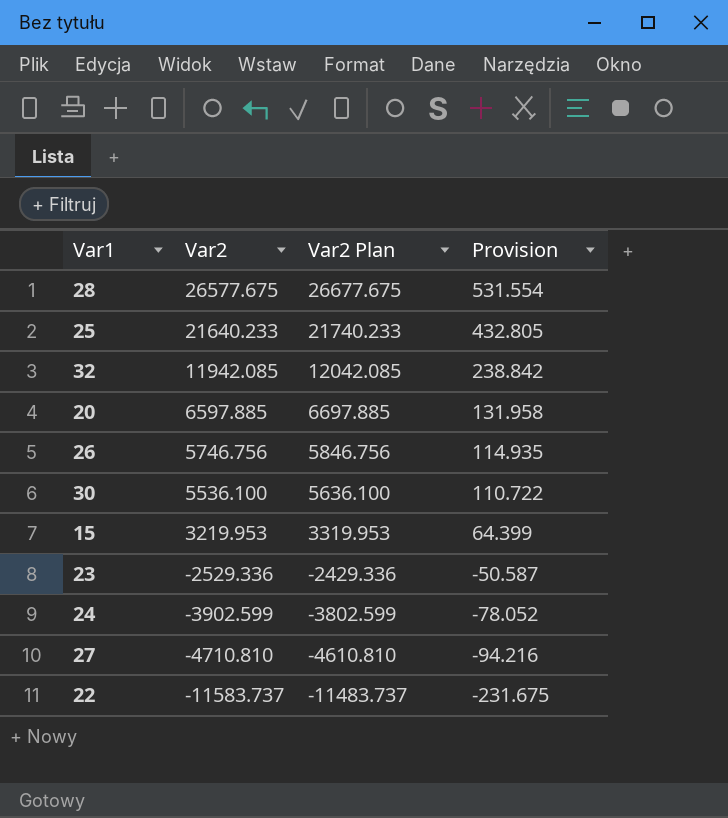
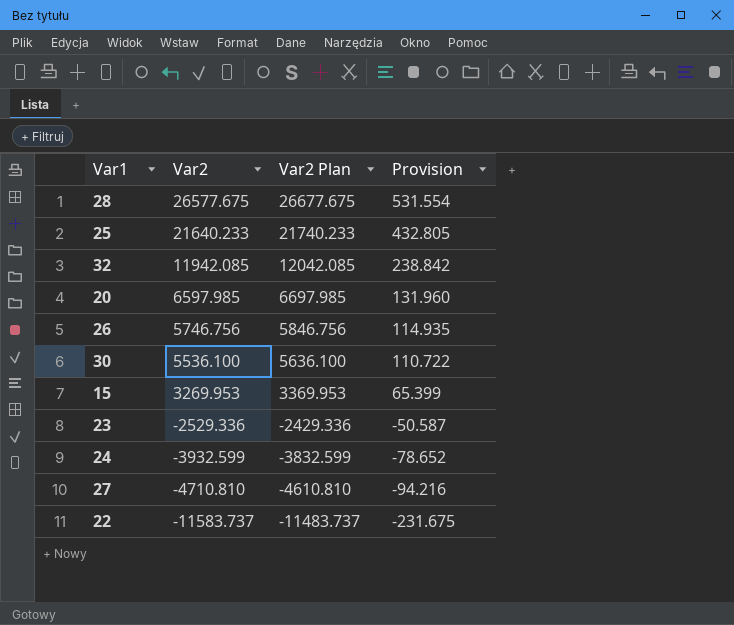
20 | Var2: 6597.885 -> 6597.985
20 | Var2 Plan: 6697.885 -> 6697.985
20 | Provision: 131.958 -> 131.960
15 | Var2: 3219.953 -> 3269.953
15 | Var2 Plan: 3319.953 -> 3369.953
15 | Provision: 64.399 -> 65.399
24 | Var2: -3902.599 -> -3932.599
24 | Var2 Plan: -3802.599 -> -3832.599
24 | Provision: -78.052 -> -78.652

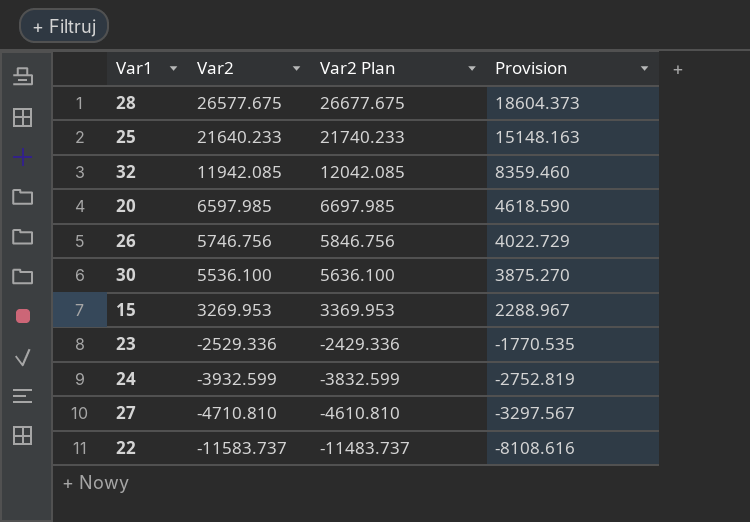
column Provision | formula: [Var2] * 0.02 -> [Var2] * 0.7

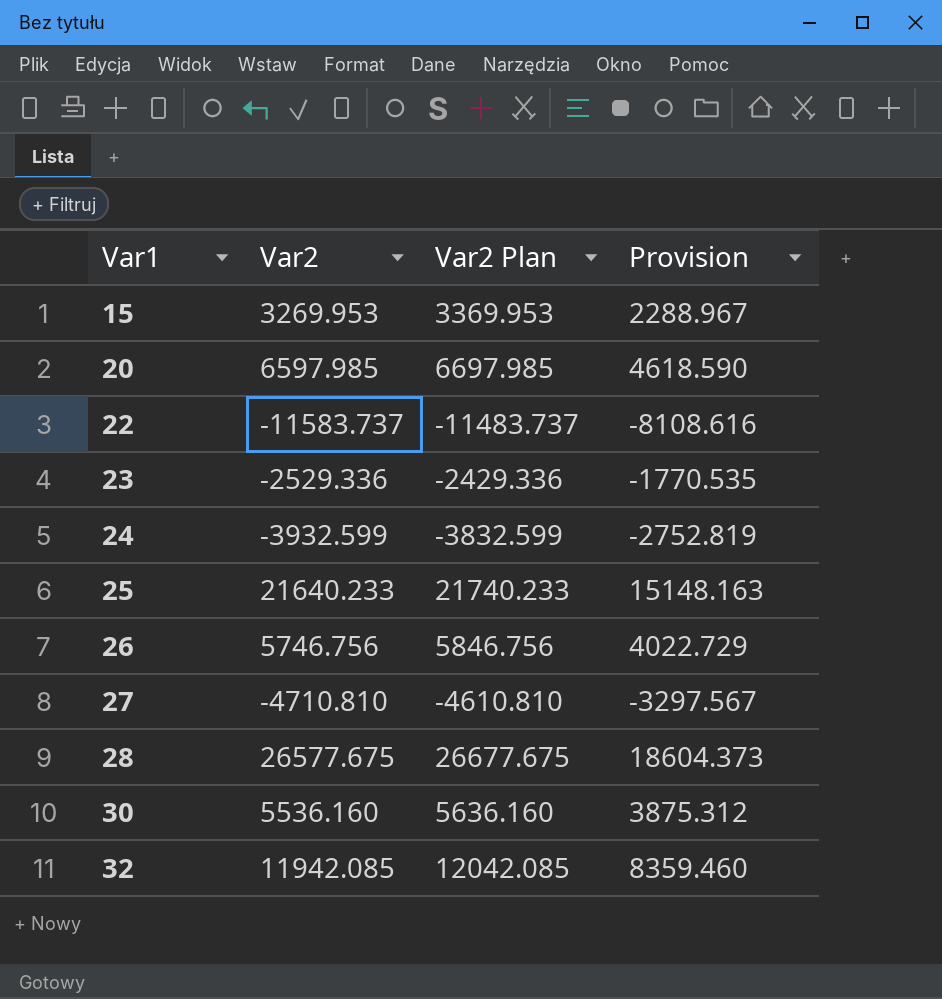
row order: Var2 descending -> Var1 ascending
30 | Var2: 5536.100 -> 5536.160
30 | Var2 Plan: 5636.100 -> 5636.160
30 | Provision: 3875.270 -> 3875.312

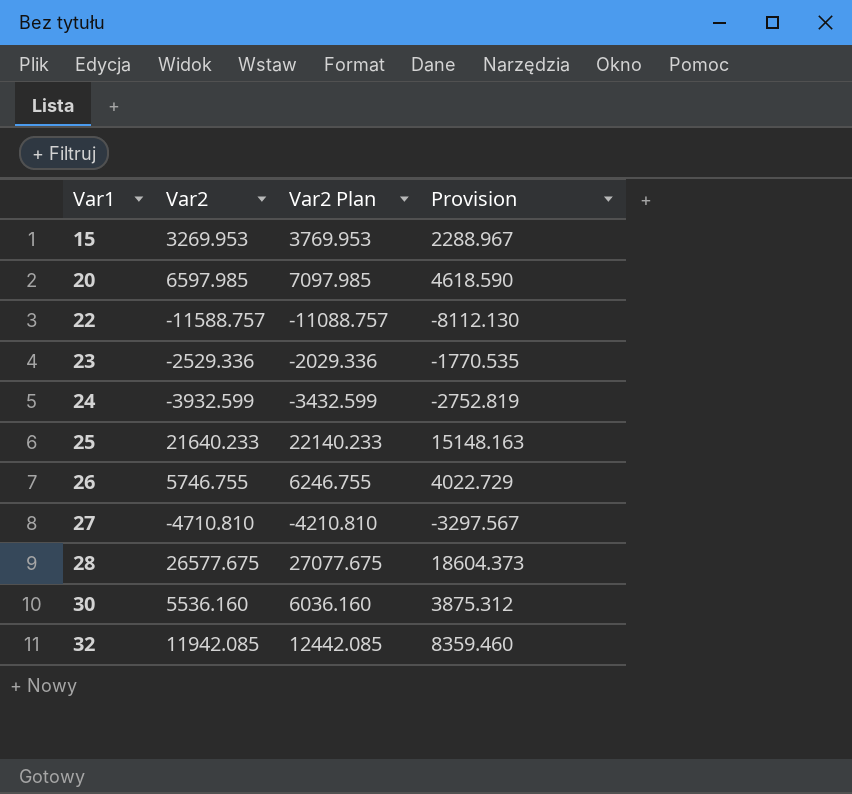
column Var2 Plan | formula: [Var2] + 100 -> [Var2] + 500
22 | Var2: -11583.737 -> -11588.757
22 | Provision: -8108.616 -> -8112.130
26 | Var2: 5746.756 -> 5746.755

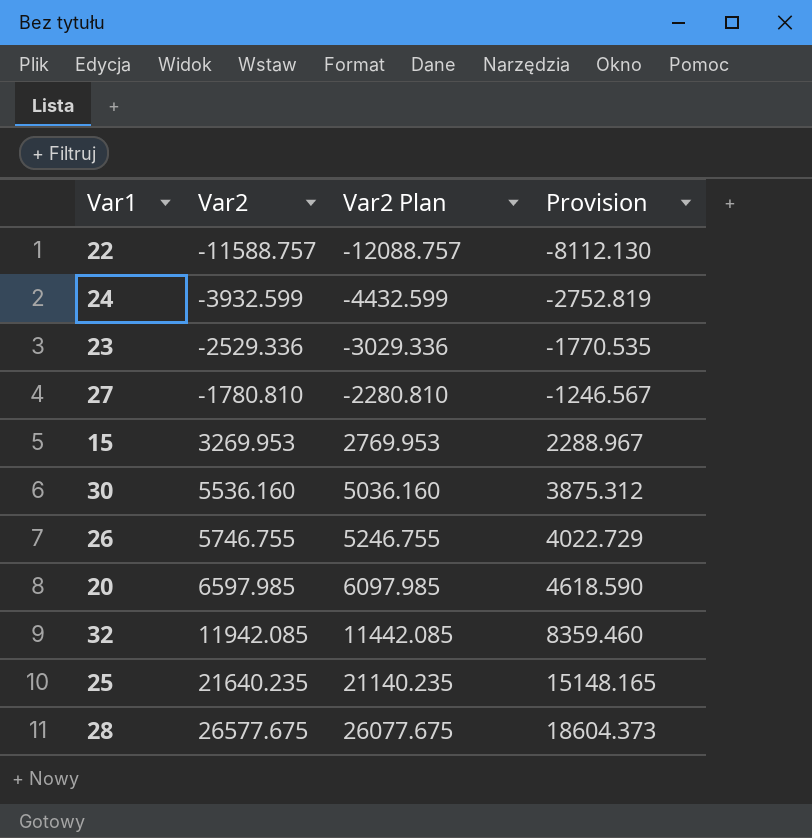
row order: Var1 ascending -> Var2 ascending
column Var2 Plan | formula: [Var2] + 500 -> [Var2] - 500
27 | Var2: -4710.810 -> -1780.810
27 | Provision: -3297.567 -> -1246.567
25 | Var2: 21640.233 -> 21640.235
25 | Provision: 15148.163 -> 15148.165

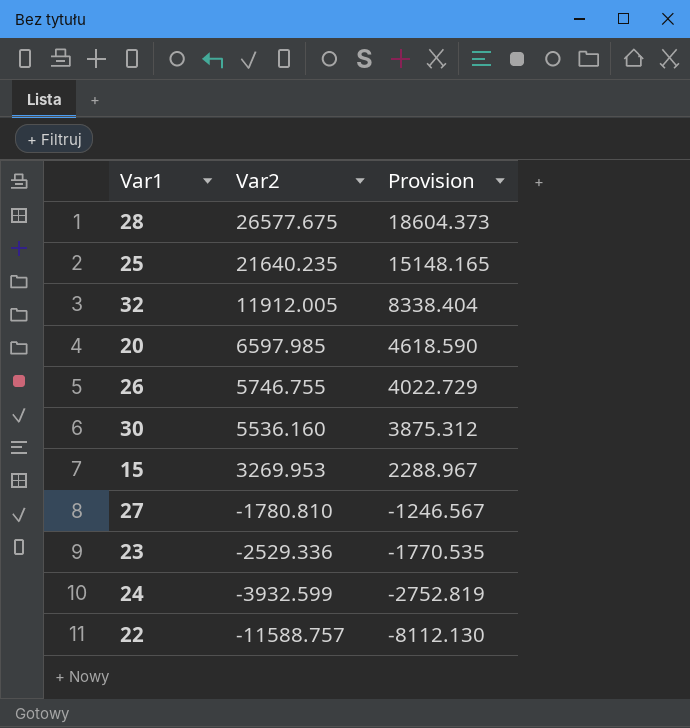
row order: Var2 ascending -> Var2 descending
column Var2 Plan | formula: [Var2] - 500 -> none
32 | Var2: 11942.085 -> 11912.005
32 | Provision: 8359.460 -> 8338.404

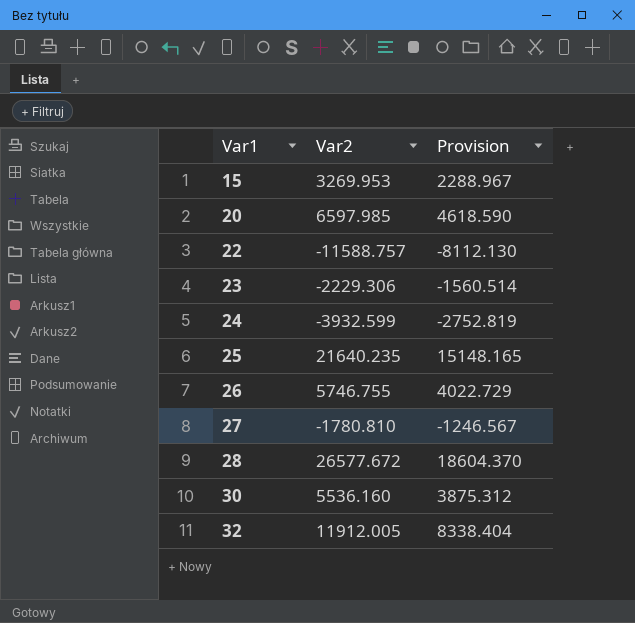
row order: Var2 descending -> Var1 ascending
23 | Var2: -2529.336 -> -2229.306
23 | Provision: -1770.535 -> -1560.514
28 | Var2: 26577.675 -> 26577.672
28 | Provision: 18604.373 -> 18604.370

